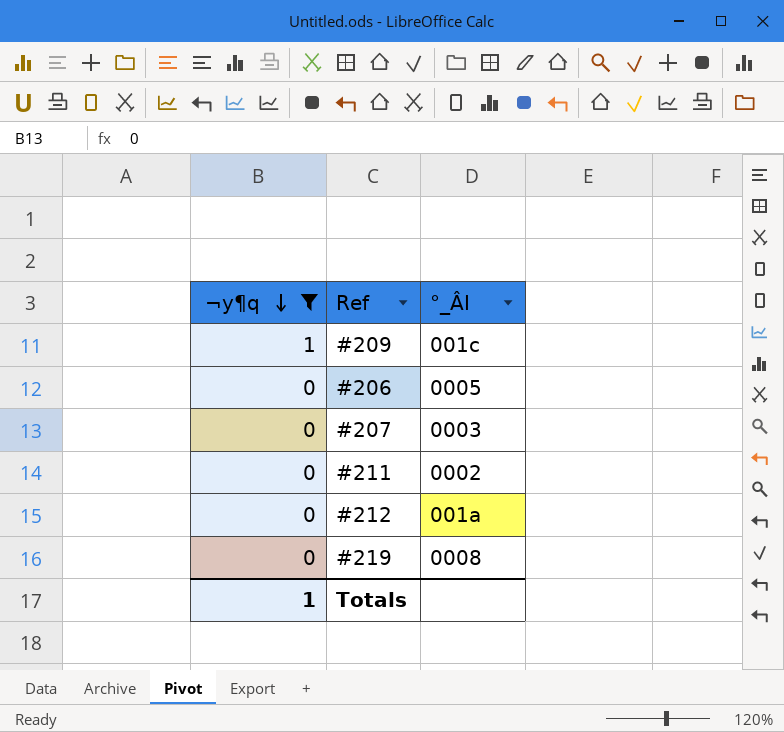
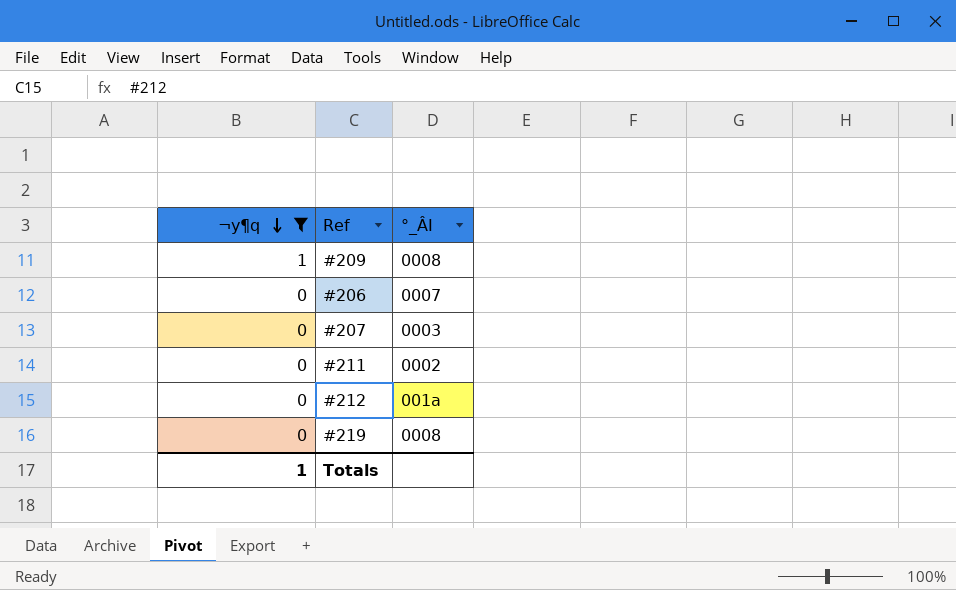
#209 | °_ÂI: 001c -> 0008
#206 | °_ÂI: 0005 -> 0007

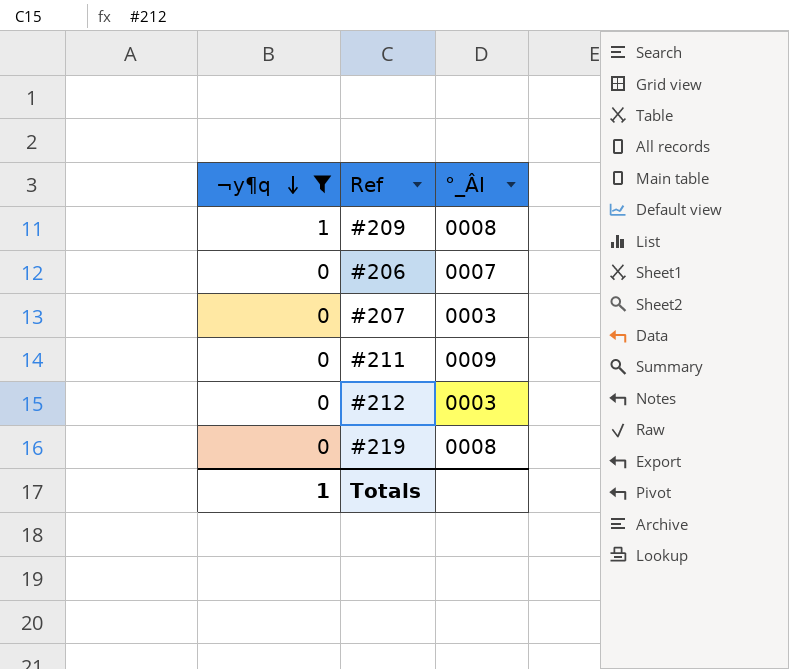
#211 | °_ÂI: 0002 -> 0009
#212 | °_ÂI: 001a -> 0003

